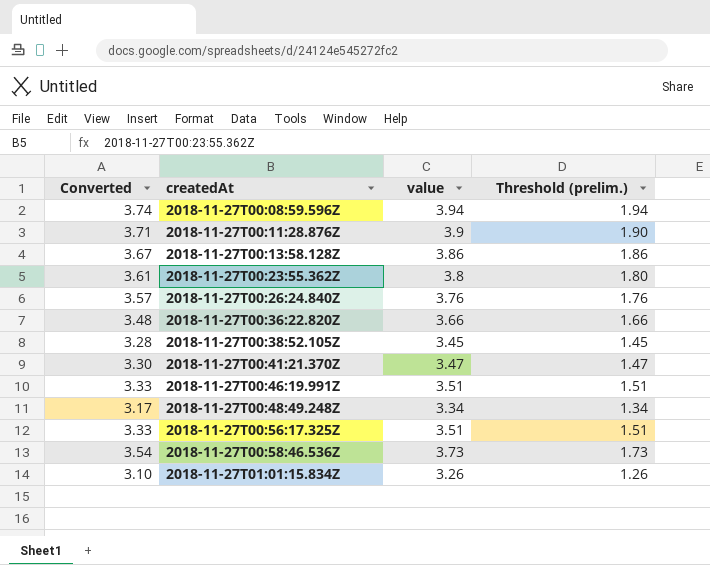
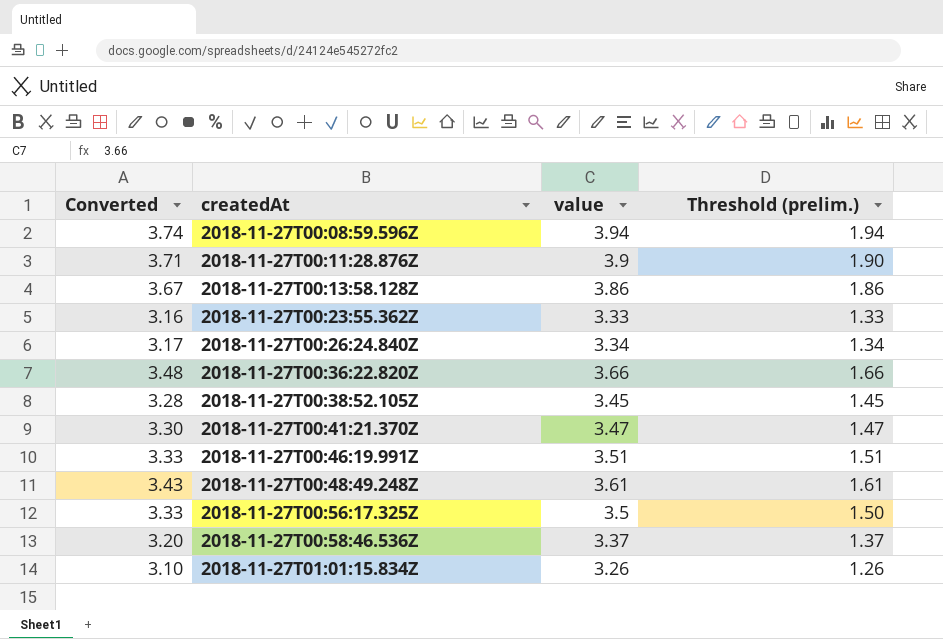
2018-11-27T00:23:55.362Z | Converted: 3.61 -> 3.16
2018-11-27T00:23:55.362Z | value: 3.8 -> 3.33
2018-11-27T00:23:55.362Z | Threshold (prelim.): 1.80 -> 1.33
2018-11-27T00:26:24.840Z | Converted: 3.57 -> 3.17
2018-11-27T00:26:24.840Z | value: 3.76 -> 3.34
2018-11-27T00:26:24.840Z | Threshold (prelim.): 1.76 -> 1.34
2018-11-27T00:48:49.248Z | Converted: 3.17 -> 3.43
2018-11-27T00:48:49.248Z | value: 3.34 -> 3.61
2018-11-27T00:48:49.248Z | Threshold (prelim.): 1.34 -> 1.61
2018-11-27T00:56:17.325Z | value: 3.51 -> 3.5
2018-11-27T00:56:17.325Z | Threshold (prelim.): 1.51 -> 1.50
2018-11-27T00:58:46.536Z | Converted: 3.54 -> 3.20
2018-11-27T00:58:46.536Z | value: 3.73 -> 3.37
2018-11-27T00:58:46.536Z | Threshold (prelim.): 1.73 -> 1.37

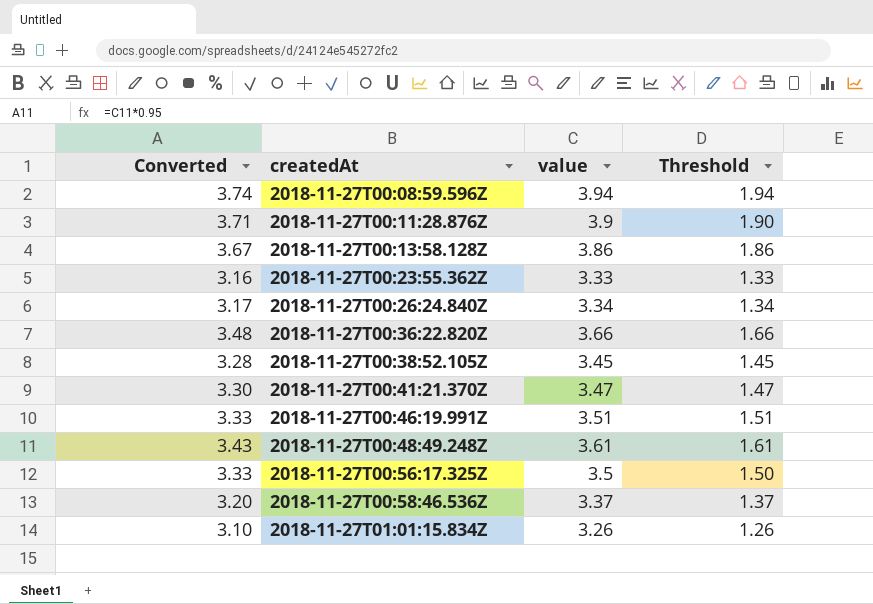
column name: Threshold (prelim.) -> Threshold

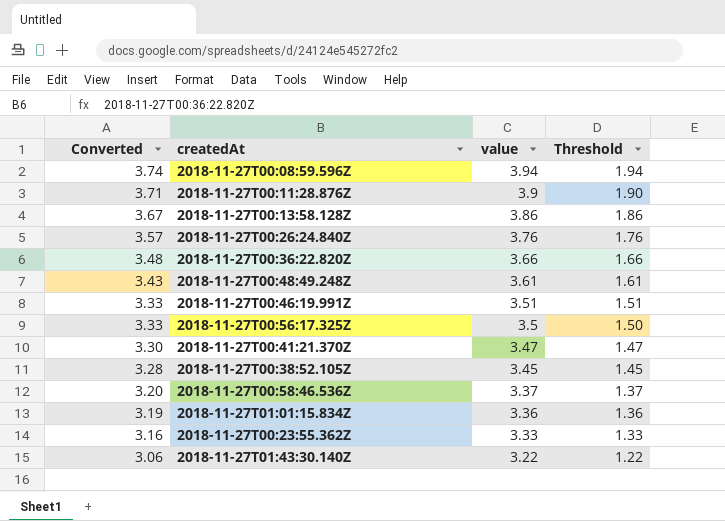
row order: createdAt ascending -> Converted descending
2018-11-27T00:26:24.840Z | Converted: 3.17 -> 3.57
2018-11-27T00:26:24.840Z | value: 3.34 -> 3.76
2018-11-27T00:26:24.840Z | Threshold: 1.34 -> 1.76
2018-11-27T01:01:15.834Z | Converted: 3.10 -> 3.19
2018-11-27T01:01:15.834Z | value: 3.26 -> 3.36
2018-11-27T01:01:15.834Z | Threshold: 1.26 -> 1.36
row 2018-11-27T01:43:30.140Z: none -> 3.06 | 3.22 | 1.22

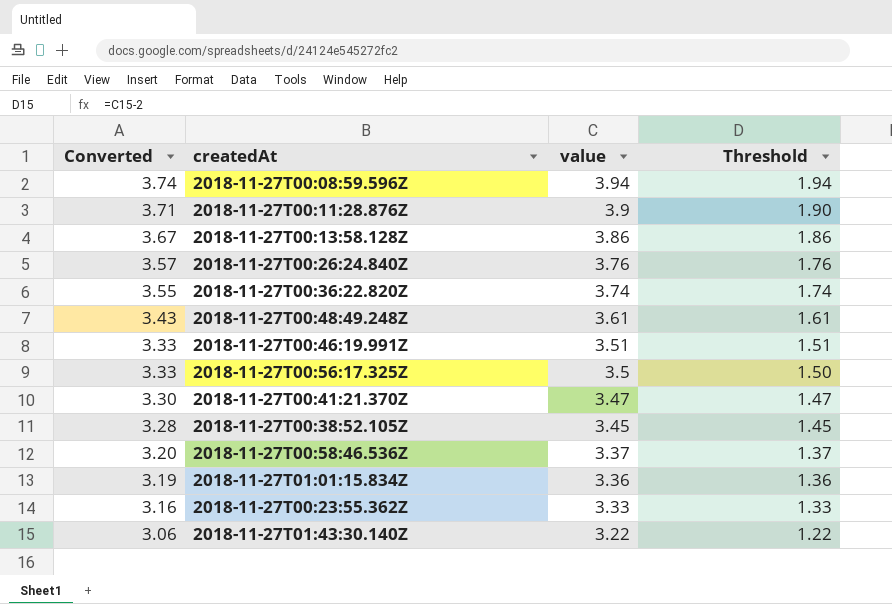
2018-11-27T00:36:22.820Z | Converted: 3.48 -> 3.55
2018-11-27T00:36:22.820Z | value: 3.66 -> 3.74
2018-11-27T00:36:22.820Z | Threshold: 1.66 -> 1.74

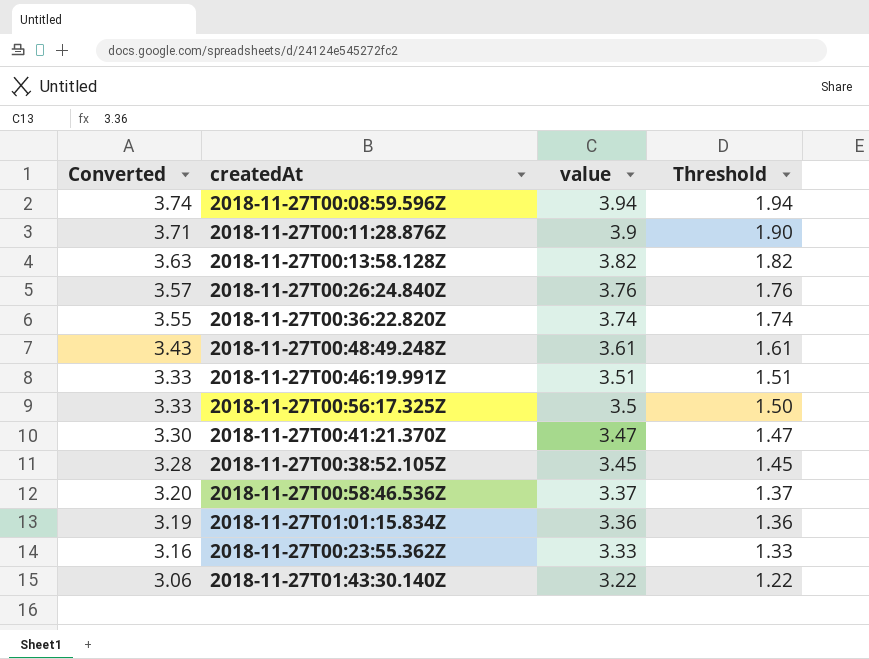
2018-11-27T00:13:58.128Z | Converted: 3.67 -> 3.63
2018-11-27T00:13:58.128Z | value: 3.86 -> 3.82
2018-11-27T00:13:58.128Z | Threshold: 1.86 -> 1.82

